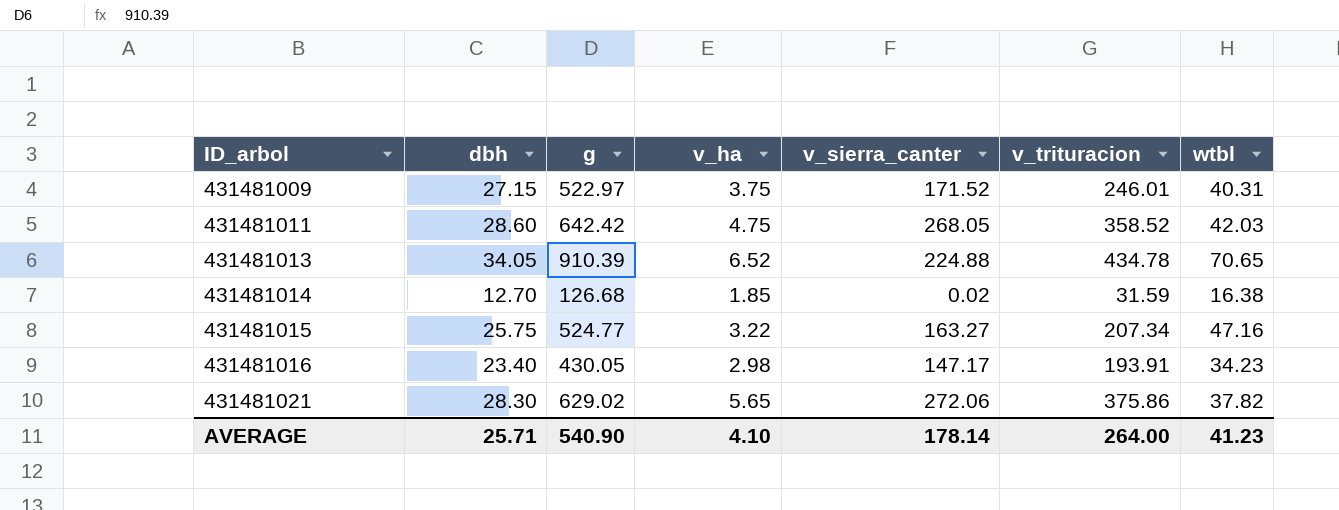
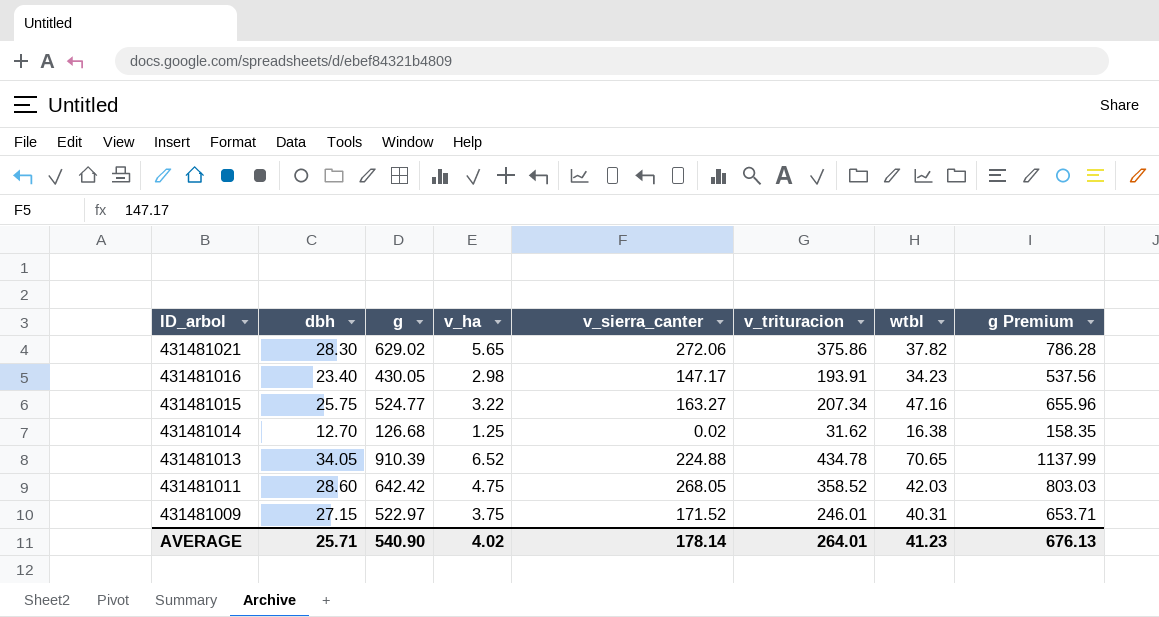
row order: ID_arbol ascending -> ID_arbol descending
column g Premium | formula: none -> [g] * 1.25
431481014 | v_ha: 1.85 -> 1.25
431481014 | v_trituracion: 31.59 -> 31.62
AVERAGE | v_ha: 4.10 -> 4.02
AVERAGE | v_trituracion: 264.00 -> 264.01

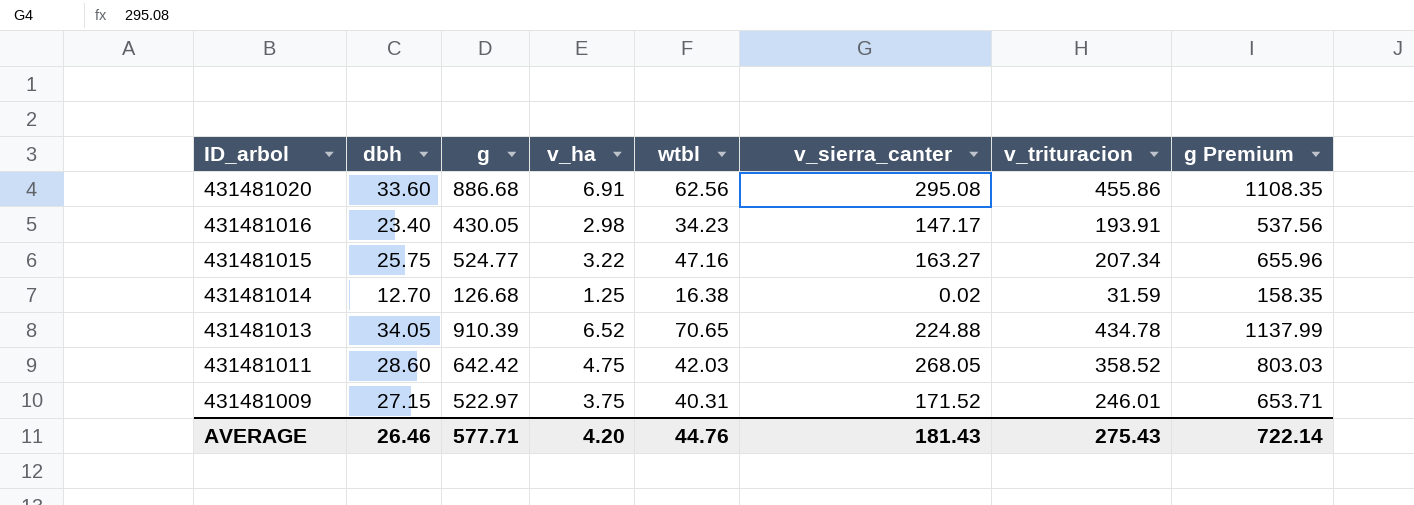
column wtbl | position: 7 -> 5
row 431481021: 28.30 | 629.02 | 5.65 | 272.06 | 375.86 | 37.82 | 786.28 -> none
row 431481020: none -> 33.60 | 886.68 | 6.91 | 62.56 | 295.08 | 455.86 | 1108.35
431481014 | v_trituracion: 31.62 -> 31.59
AVERAGE | dbh: 25.71 -> 26.46
AVERAGE | g: 540.90 -> 577.71
AVERAGE | v_ha: 4.02 -> 4.20
AVERAGE | wtbl: 41.23 -> 44.76
AVERAGE | v_sierra_canter: 178.14 -> 181.43
AVERAGE | v_trituracion: 264.01 -> 275.43
AVERAGE | g Premium: 676.13 -> 722.14

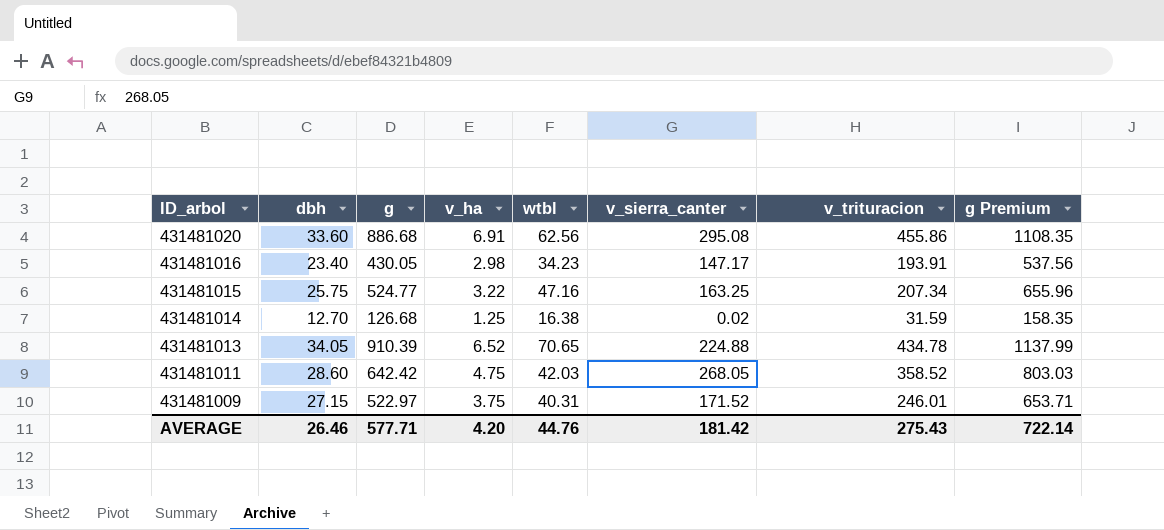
431481015 | v_sierra_canter: 163.27 -> 163.25
AVERAGE | v_sierra_canter: 181.43 -> 181.42

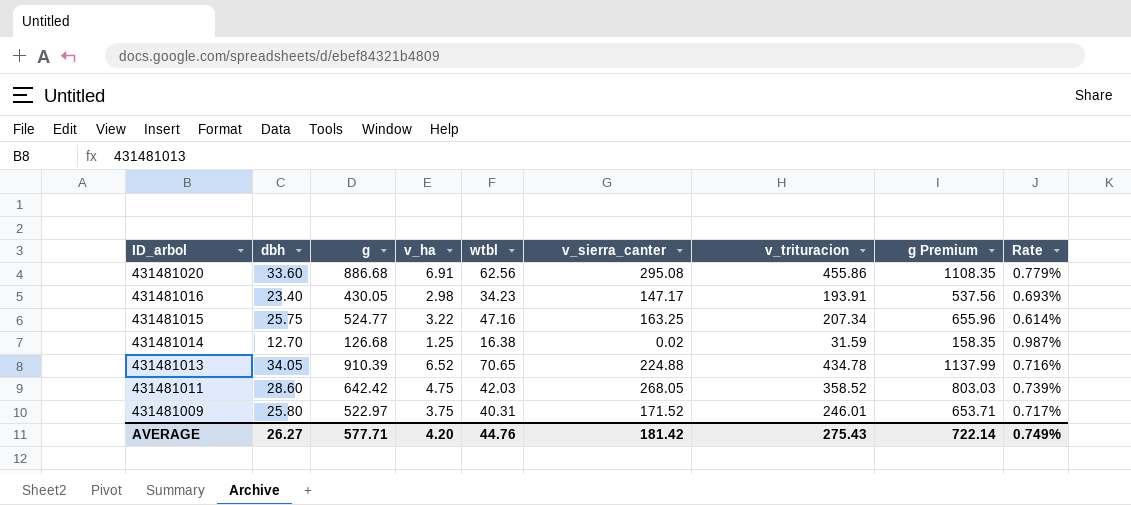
column Rate | formula: none -> [v_ha] / [g]
431481009 | dbh: 27.15 -> 25.80
AVERAGE | dbh: 26.46 -> 26.27

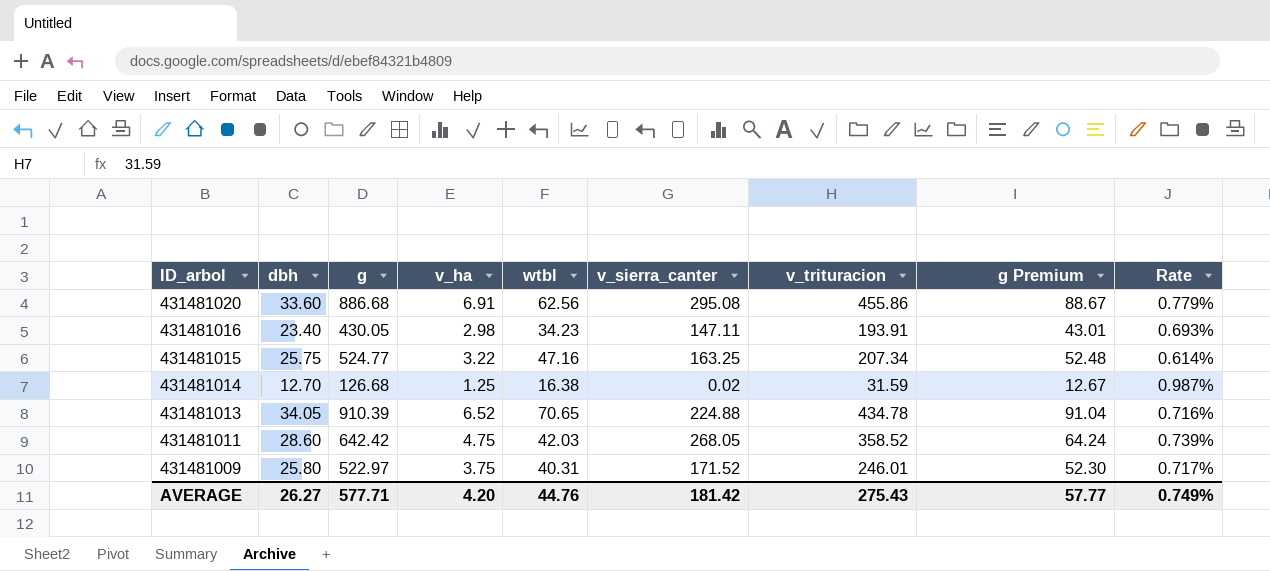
column g Premium | formula: [g] * 1.25 -> [g] * 0.1
431481016 | v_sierra_canter: 147.17 -> 147.11
AVERAGE | g Premium: 722.14 -> 57.77

